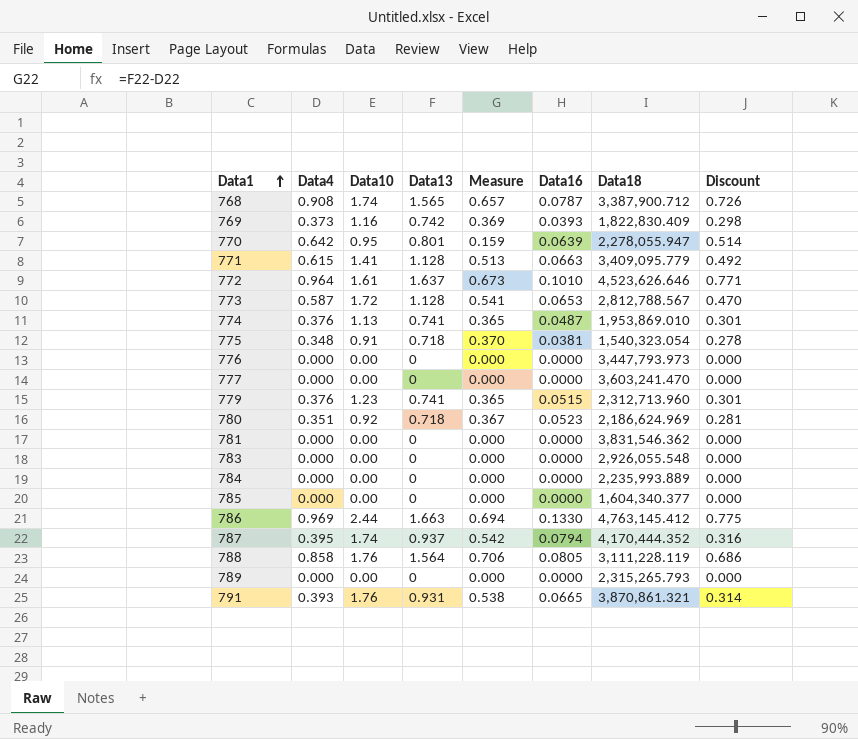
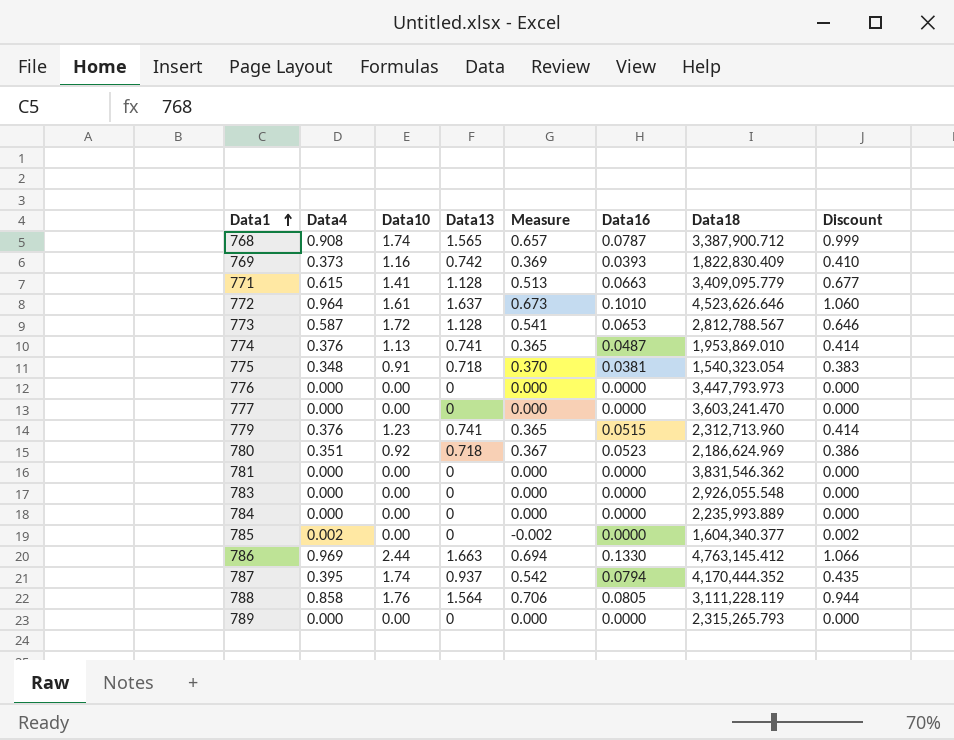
column Discount | formula: [Data4] * 0.8 -> [Data4] * 1.1
row 770: 0.642 | 0.95 | 0.801 | 0.159 | 0.0639 | 2,278,055.947 | 0.514 -> none
row 791: 0.393 | 1.76 | 0.931 | 0.538 | 0.0665 | 3,870,861.321 | 0.314 -> none
785 | Data4: 0.000 -> 0.002
785 | Measure: 0.000 -> -0.002

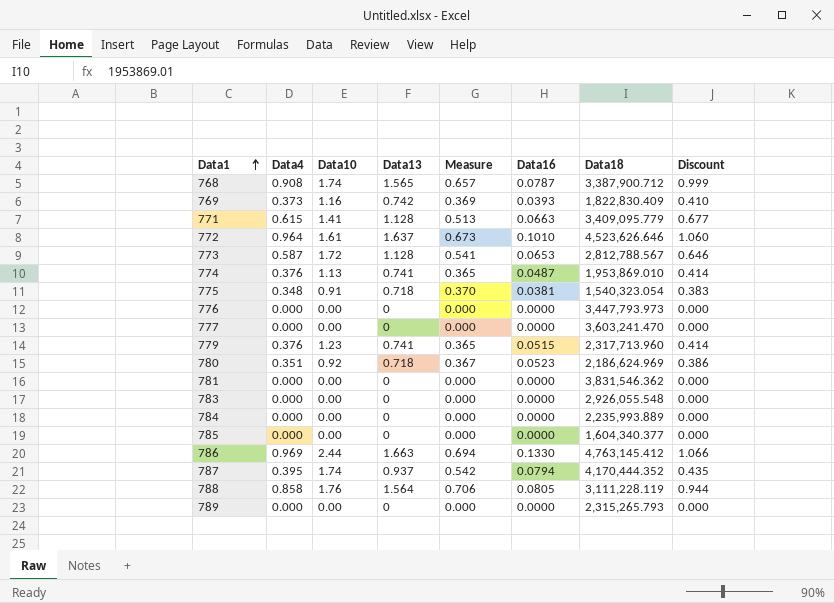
779 | Data18: 2,312,713.960 -> 2,317,713.960
785 | Data4: 0.002 -> 0.000
785 | Measure: -0.002 -> 0.000
785 | Discount: 0.002 -> 0.000

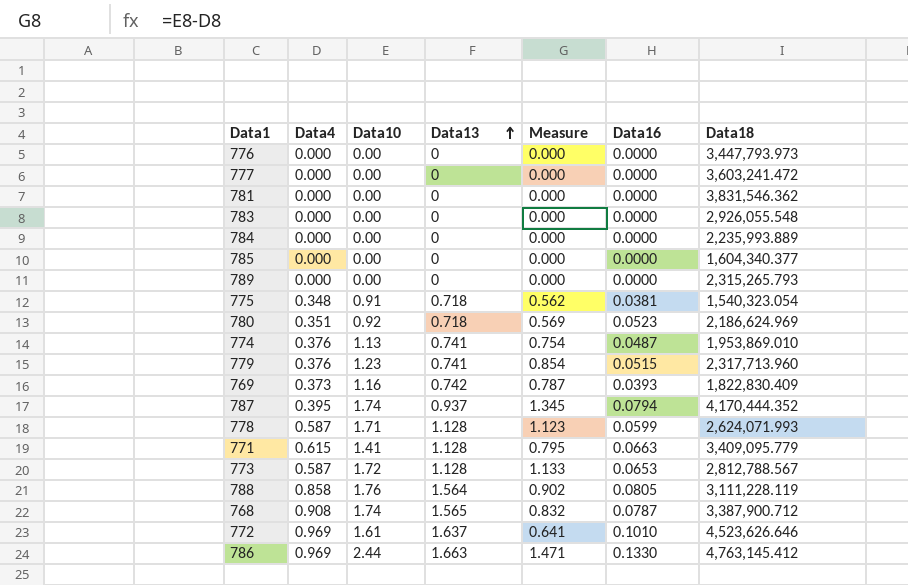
row order: Data1 ascending -> Data13 ascending
column Discount | formula: [Data4] * 1.1 -> none
column Measure | formula: [Data13] - [Data4] -> [Data10] - [Data4]
777 | Data18: 3,603,241.470 -> 3,603,241.472
row 778: none -> 0.587 | 1.71 | 1.128 | 1.123 | 0.0599 | 2,624,071.993
772 | Data4: 0.964 -> 0.969

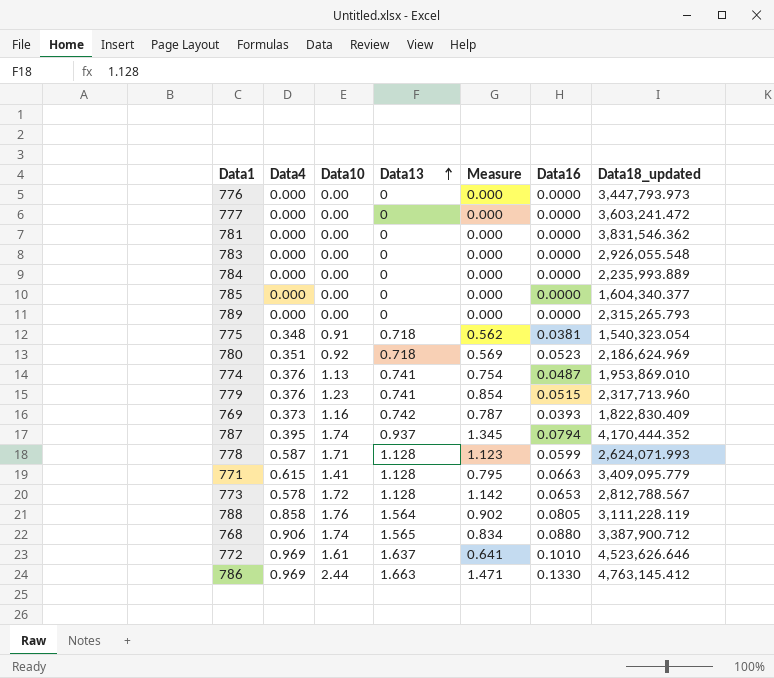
column name: Data18 -> Data18_updated
773 | Data4: 0.587 -> 0.578
773 | Measure: 1.133 -> 1.142
768 | Data4: 0.908 -> 0.906
768 | Measure: 0.832 -> 0.834
768 | Data16: 0.0787 -> 0.0880

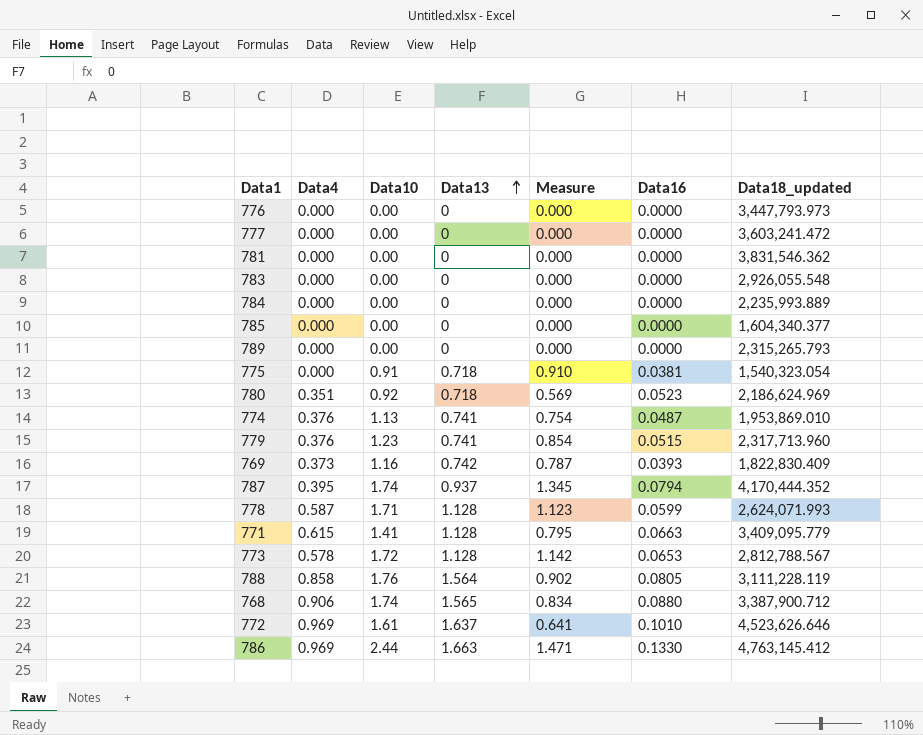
775 | Data4: 0.348 -> 0.000
775 | Measure: 0.562 -> 0.910

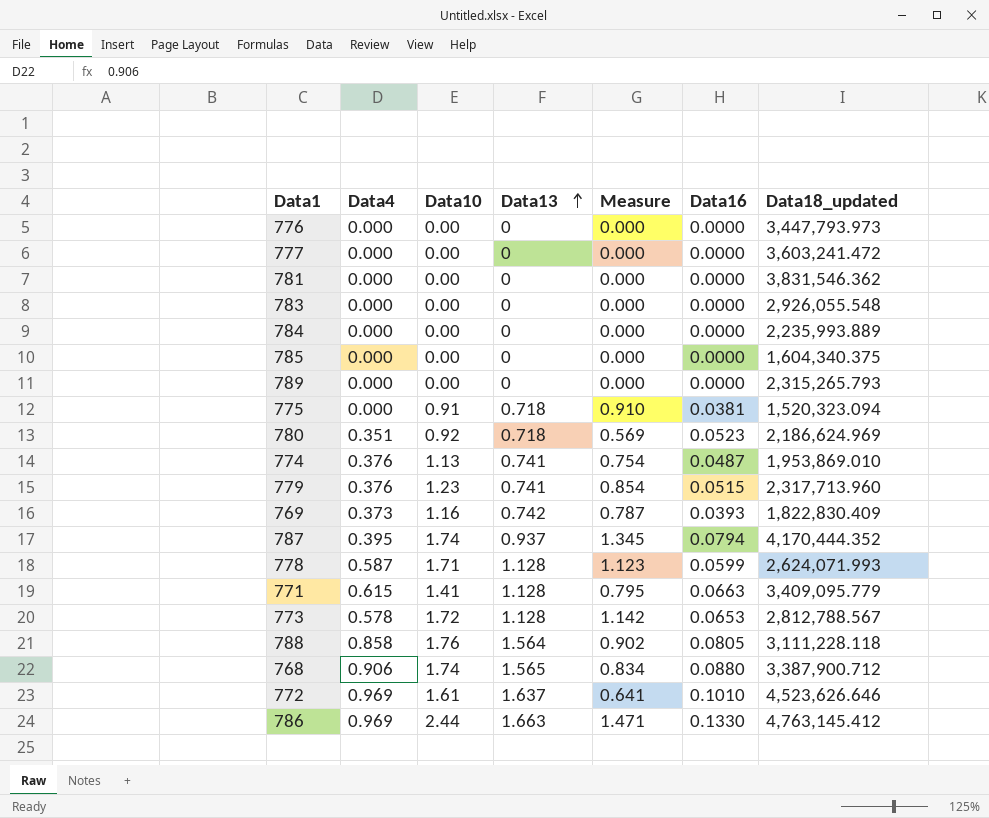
785 | Data18_updated: 1,604,340.377 -> 1,604,340.375
775 | Data18_updated: 1,540,323.054 -> 1,520,323.094
788 | Data18_updated: 3,111,228.119 -> 3,111,228.118

